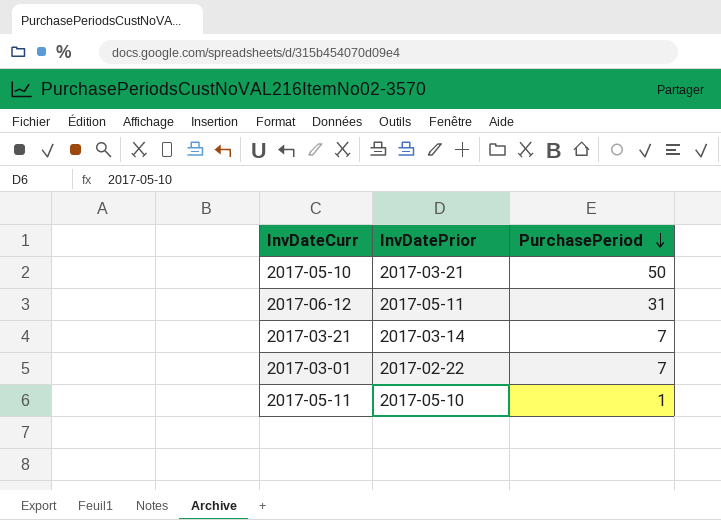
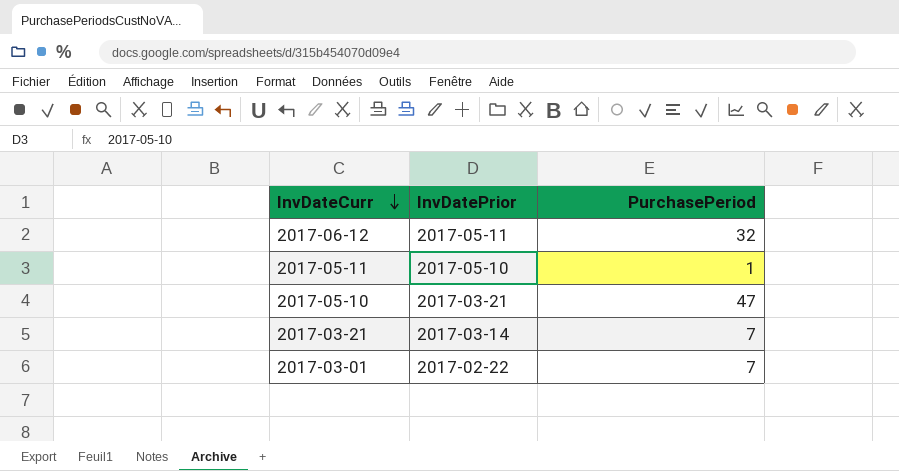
row order: PurchasePeriod descending -> InvDateCurr descending
2017-06-12 | PurchasePeriod: 31 -> 32
2017-05-10 | PurchasePeriod: 50 -> 47

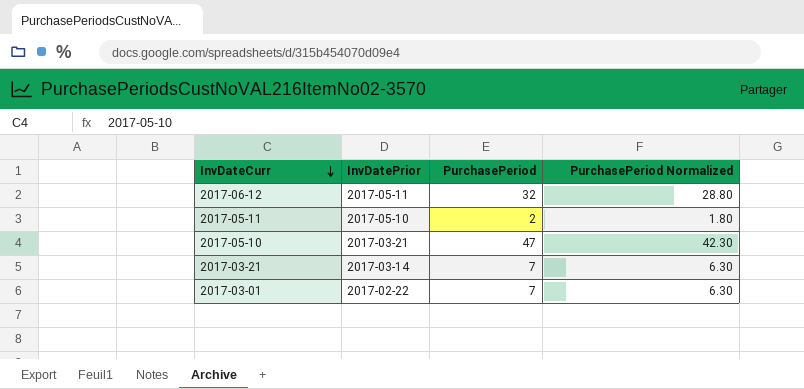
column PurchasePeriod Normalized | formula: none -> [PurchasePeriod] * 0.9
2017-05-11 | PurchasePeriod: 1 -> 2

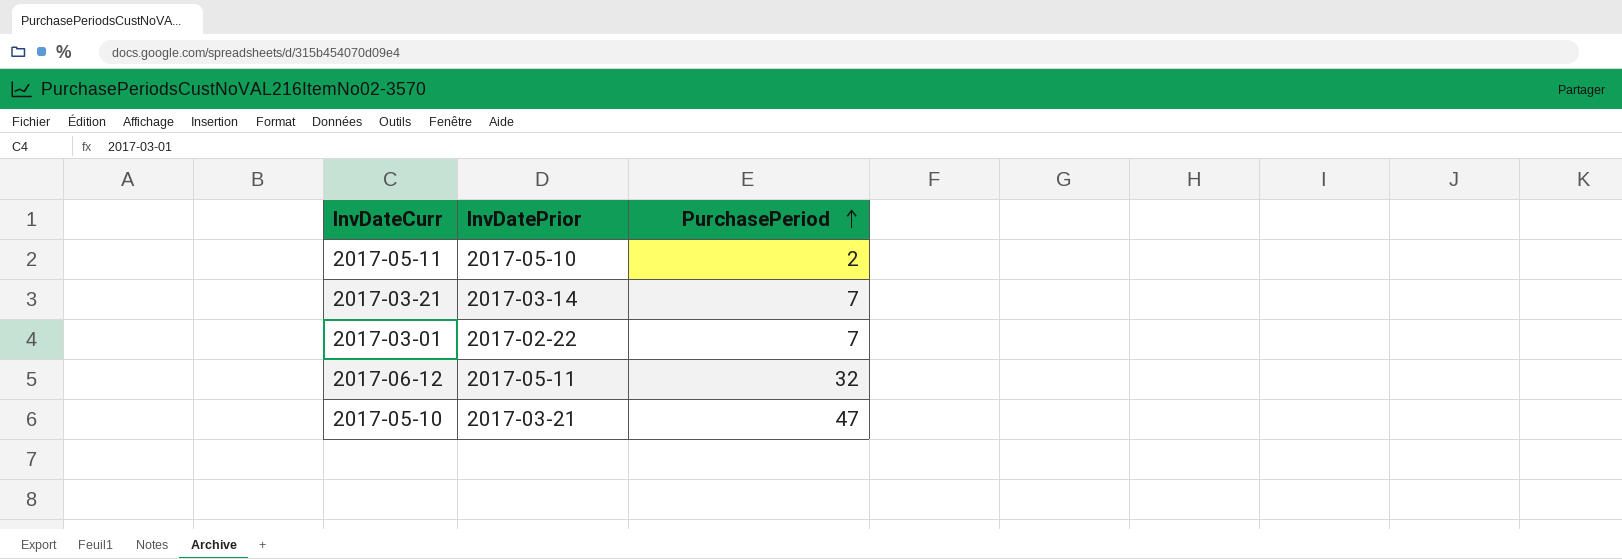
row order: InvDateCurr descending -> PurchasePeriod ascending
column PurchasePeriod Normalized | formula: [PurchasePeriod] * 0.9 -> none

